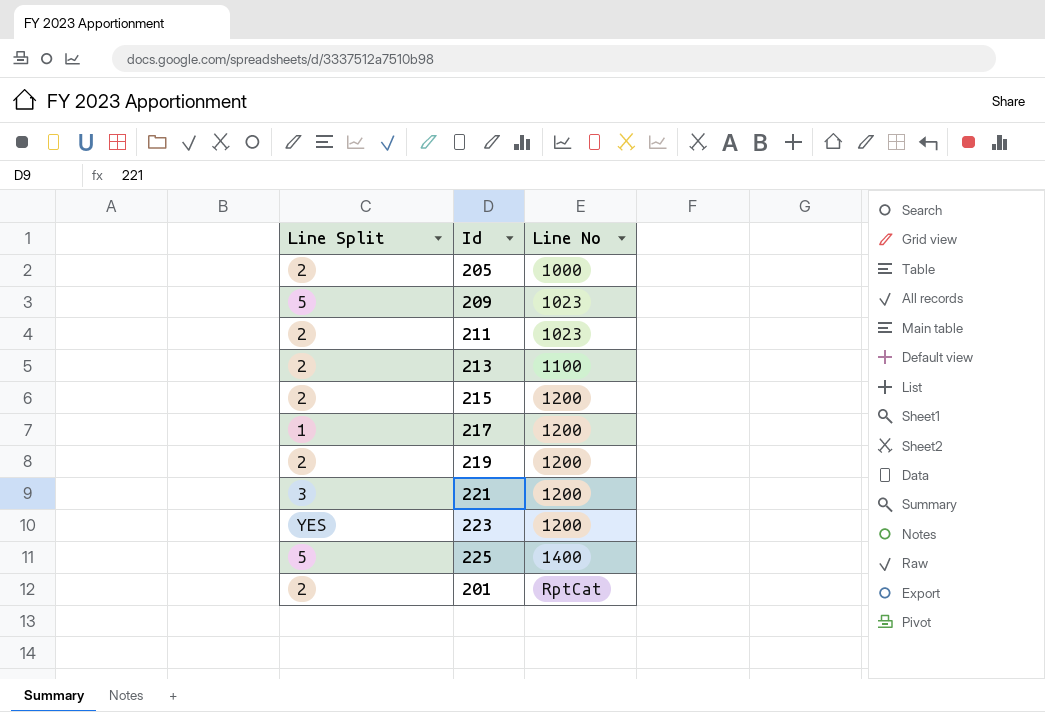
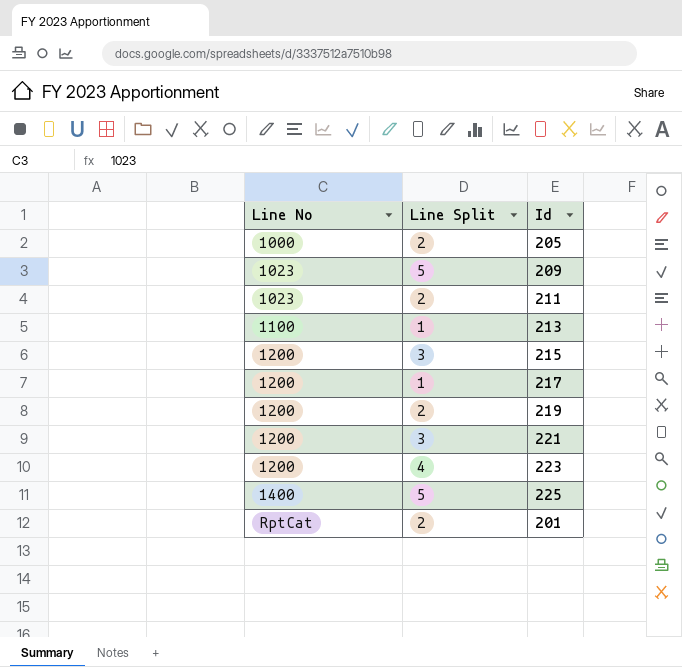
column Line No | position: 3 -> 1
213 | Line Split: 2 -> 1
215 | Line Split: 2 -> 3
223 | Line Split: YES -> 4

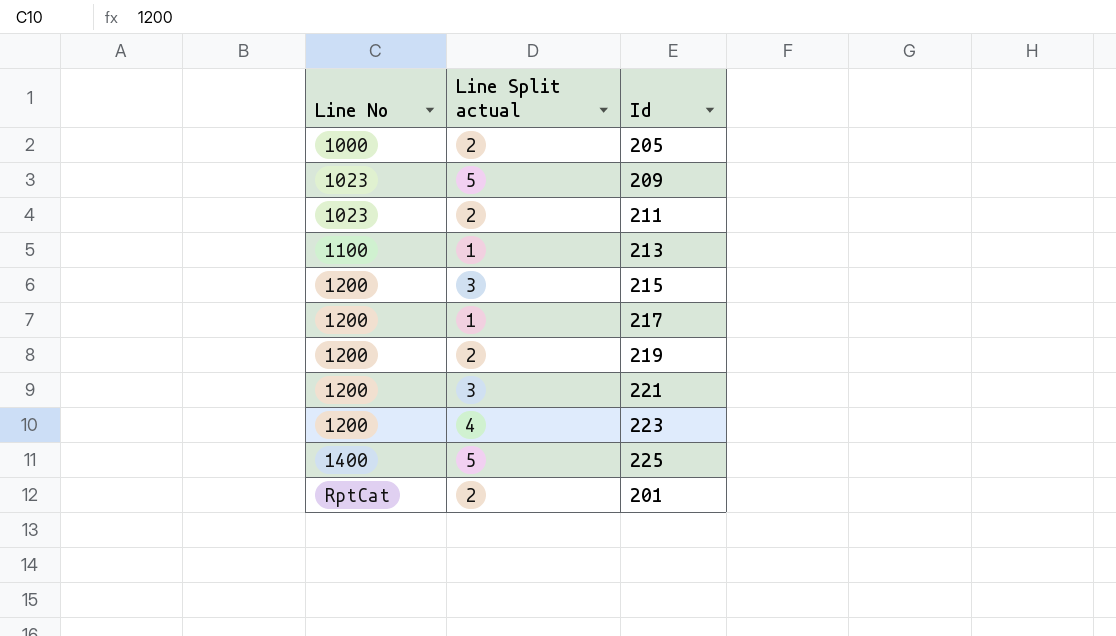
column name: Line Split -> Line Split actual

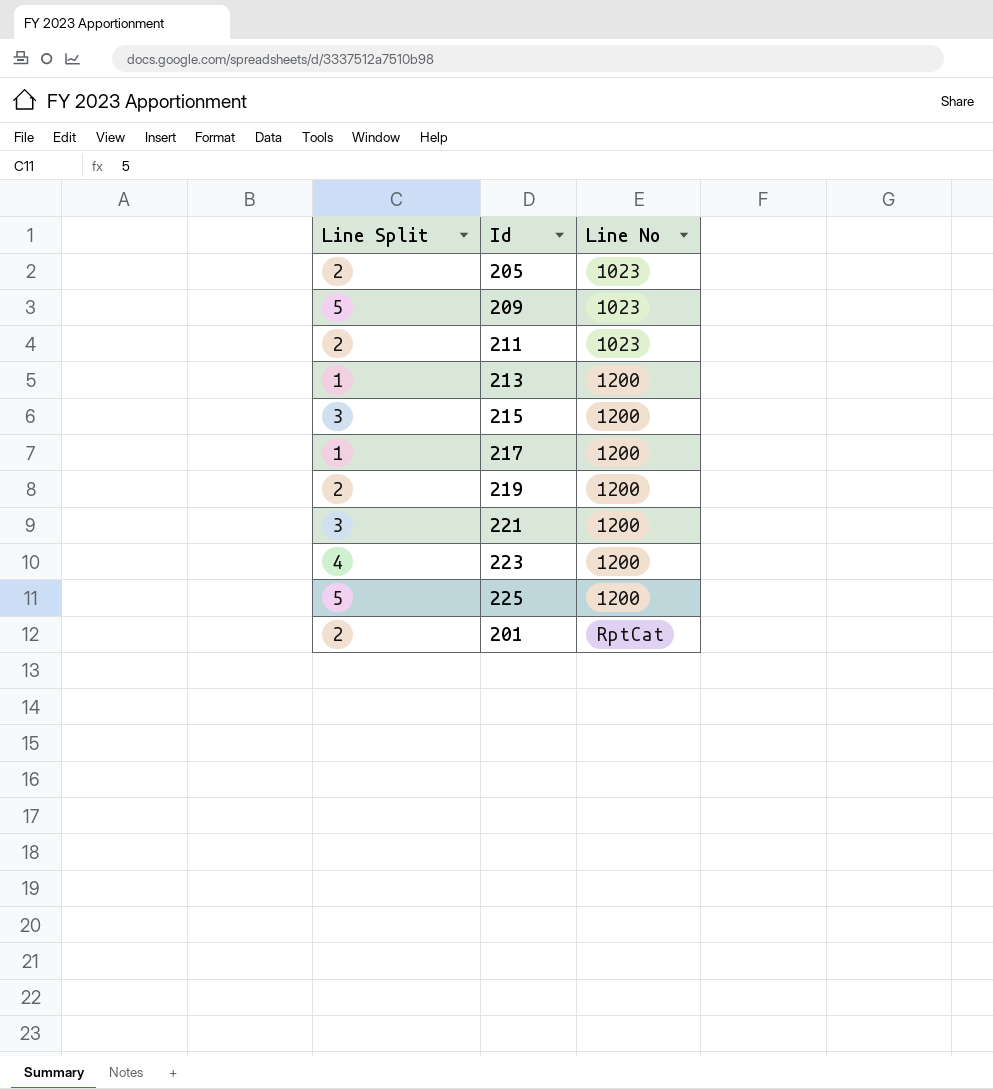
column name: Line Split actual -> Line Split
column Line No | position: 1 -> 3
205 | Line No: 1000 -> 1023
213 | Line No: 1100 -> 1200
225 | Line No: 1400 -> 1200

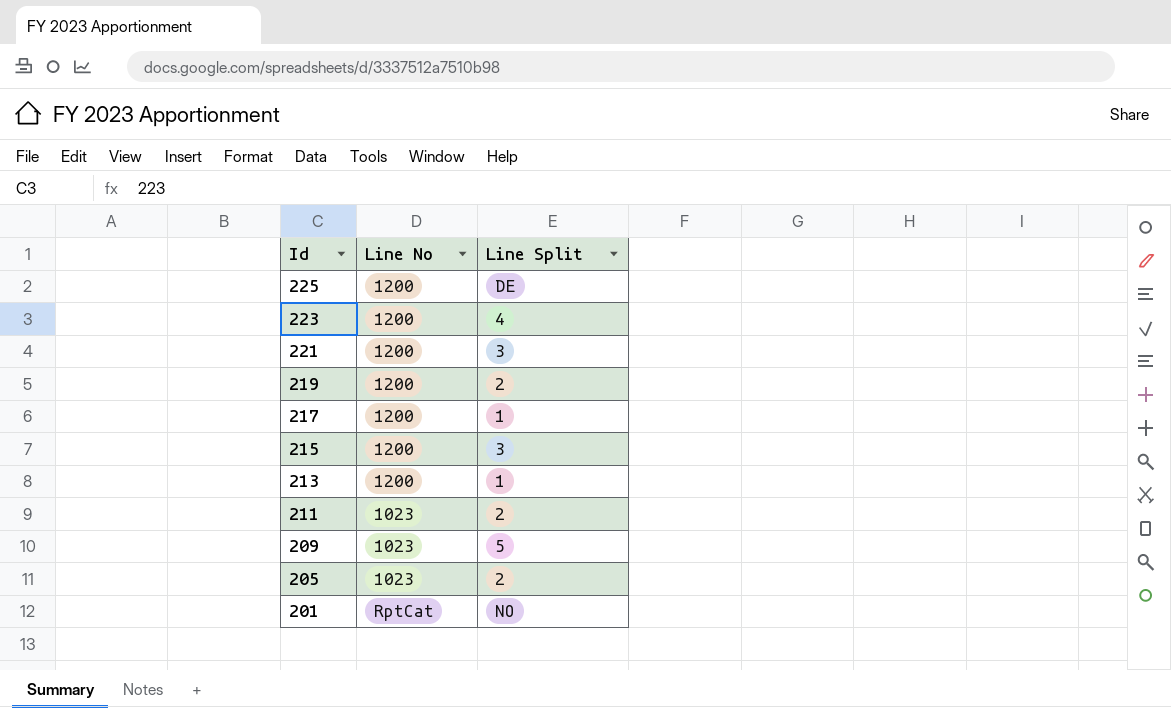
row order: Line No ascending -> Id descending
column Line Split | position: 1 -> 3
225 | Line Split: 5 -> DE
201 | Line Split: 2 -> NO

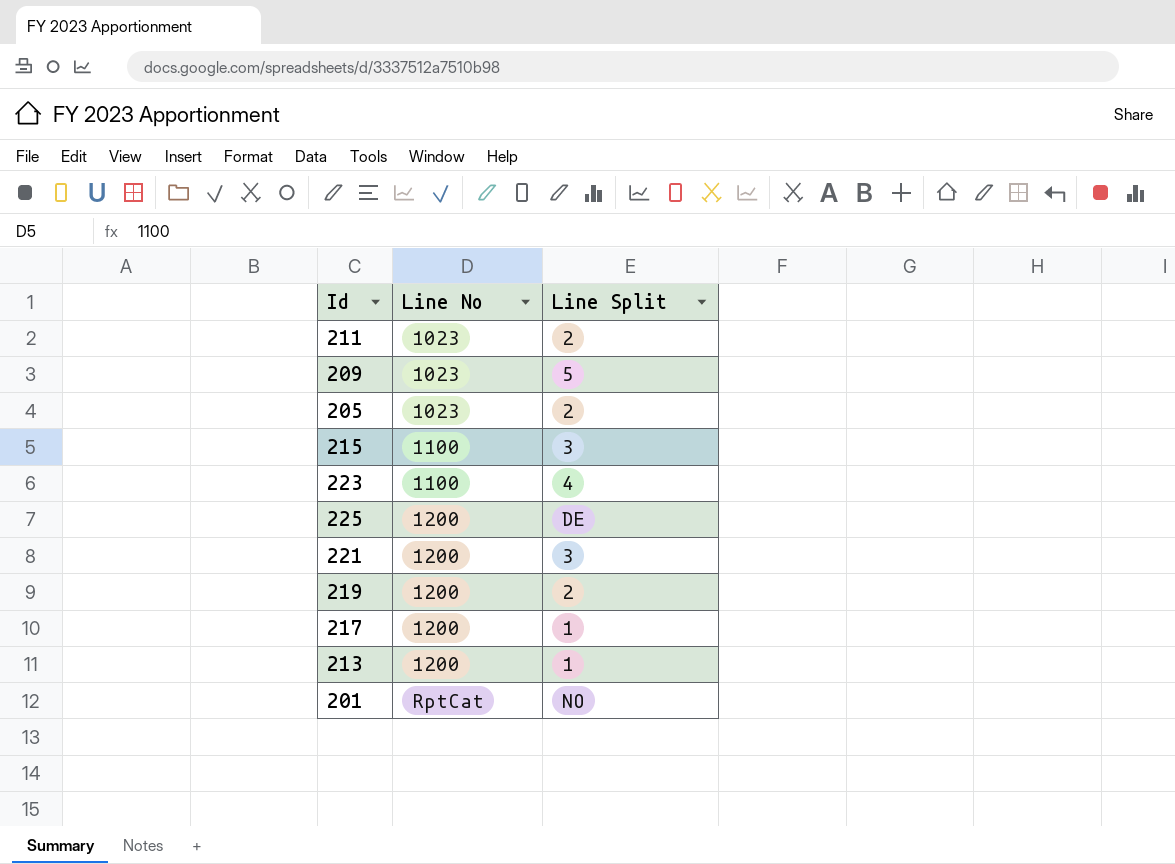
row order: Id descending -> Line No ascending
215 | Line No: 1200 -> 1100
223 | Line No: 1200 -> 1100

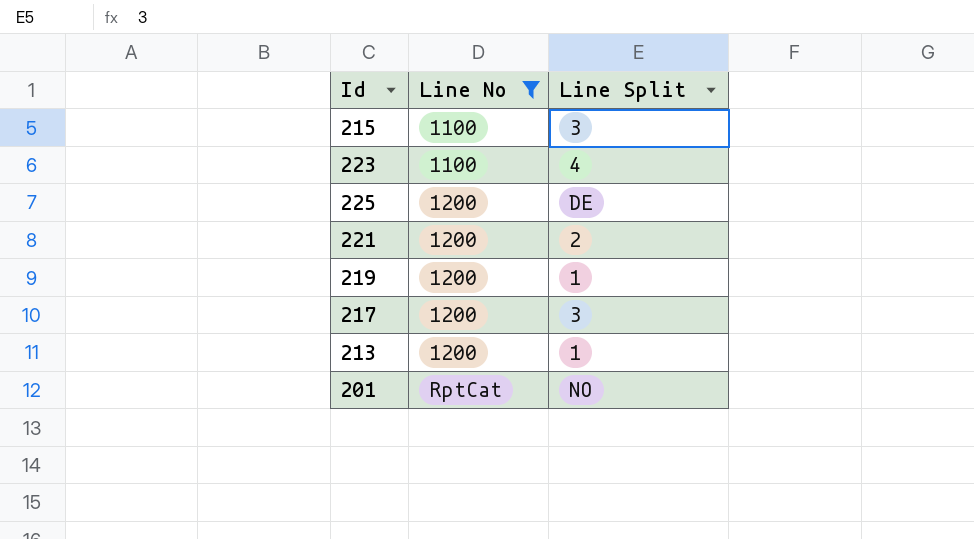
filter: none -> Line No != 1023
221 | Line Split: 3 -> 2
219 | Line Split: 2 -> 1
217 | Line Split: 1 -> 3

